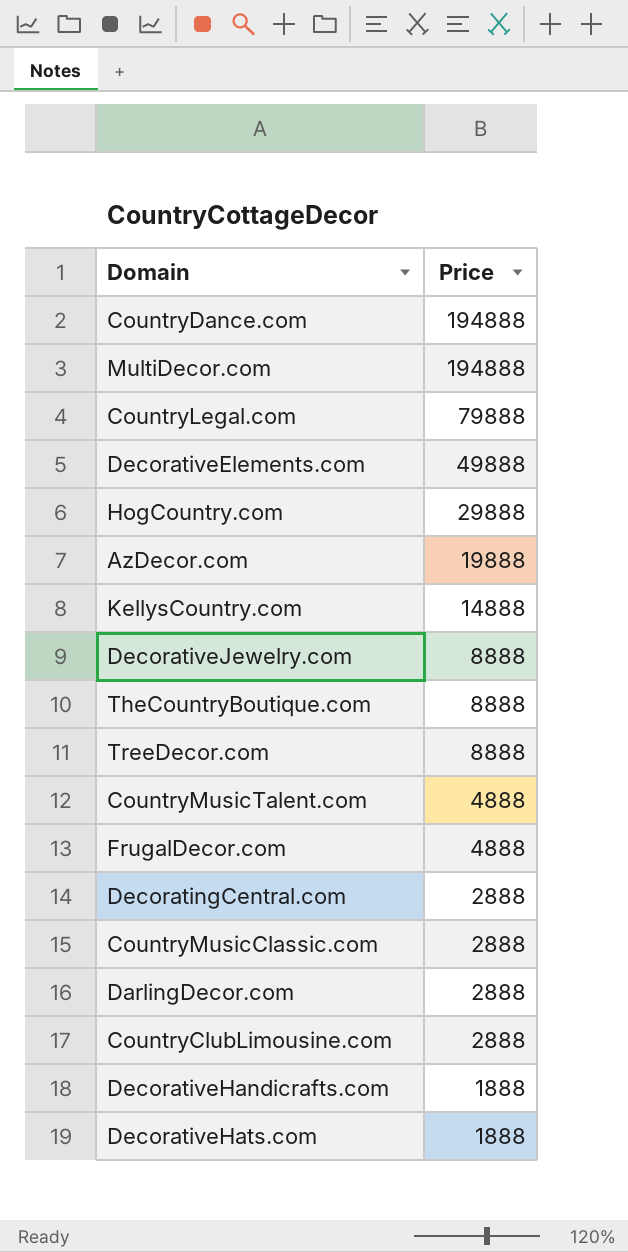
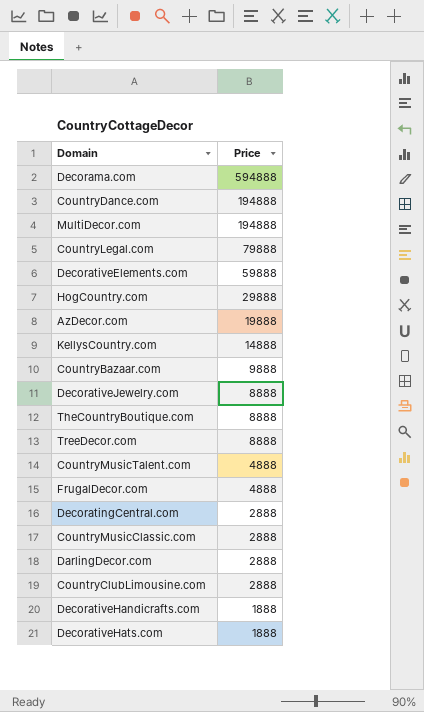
row Decorama.com: none -> 594888
DecorativeElements.com | Price: 49888 -> 59888
row CountryBazaar.com: none -> 9888

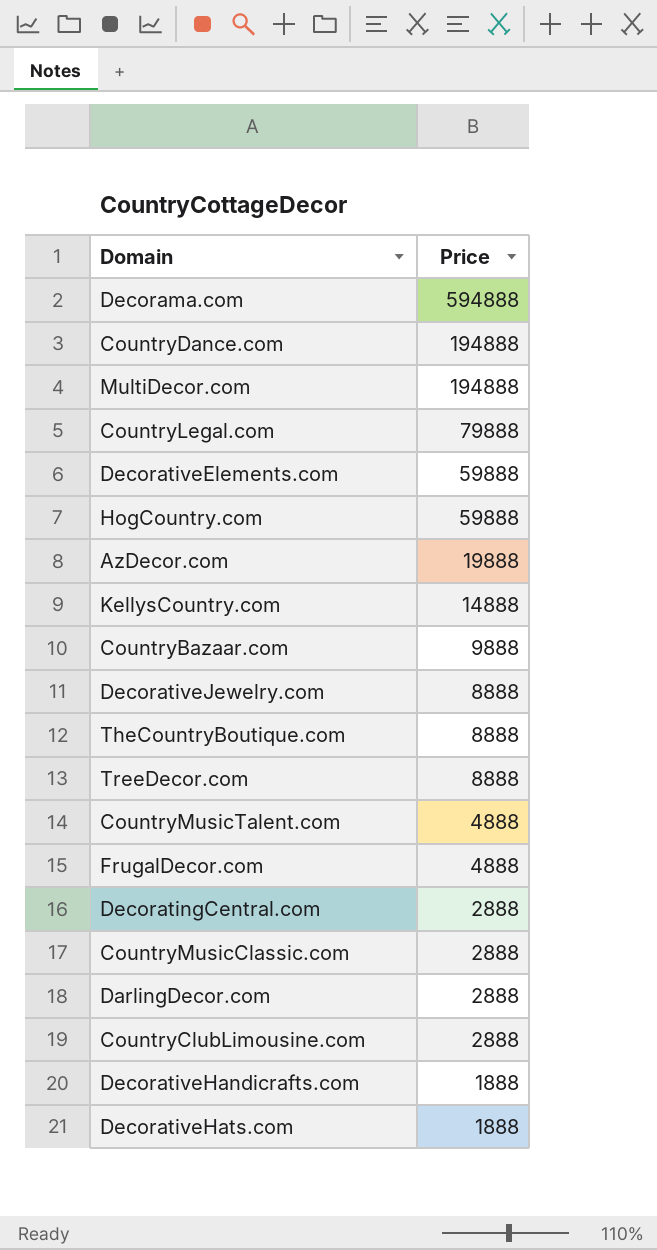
HogCountry.com | Price: 29888 -> 59888

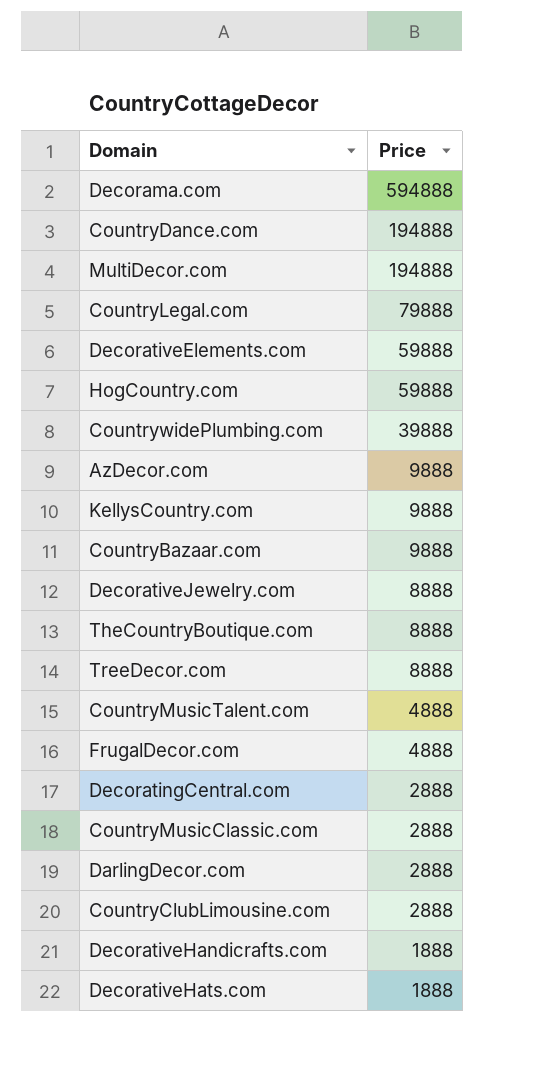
row CountrywidePlumbing.com: none -> 39888
AzDecor.com | Price: 19888 -> 9888
KellysCountry.com | Price: 14888 -> 9888

